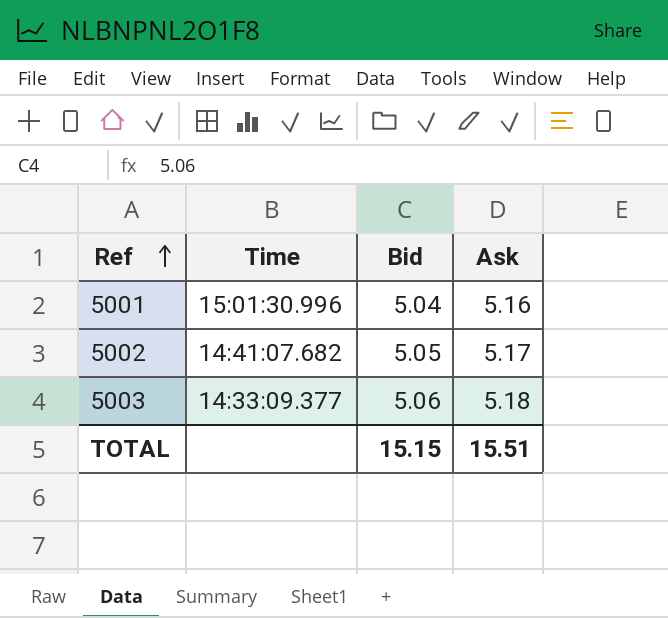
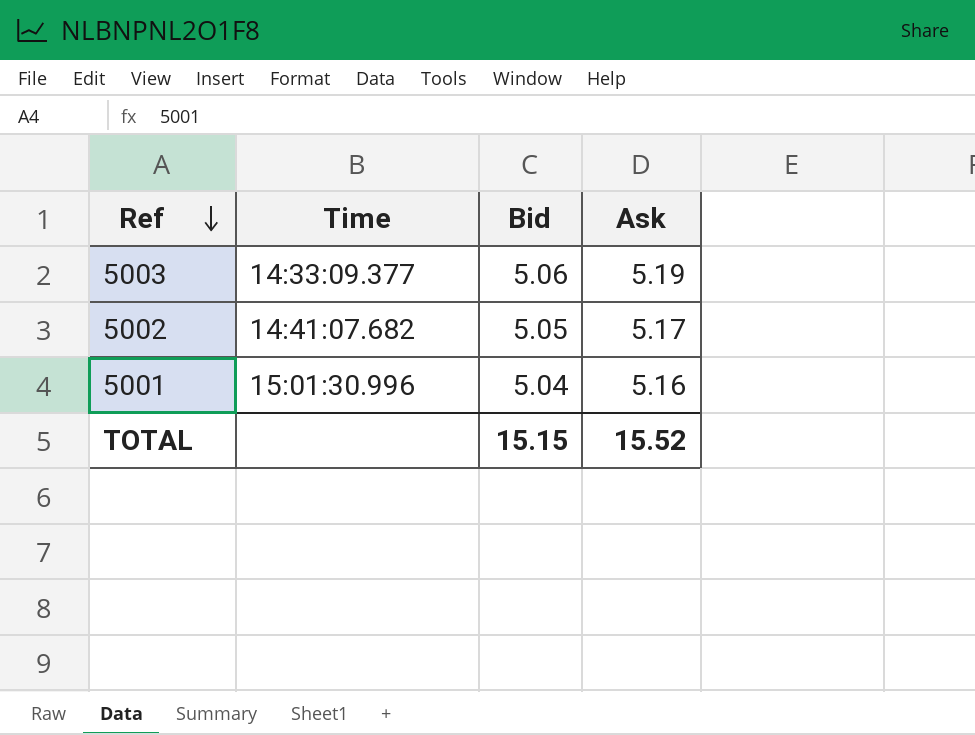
row order: Ref ascending -> Ref descending
5003 | Ask: 5.18 -> 5.19
TOTAL | Ask: 15.51 -> 15.52

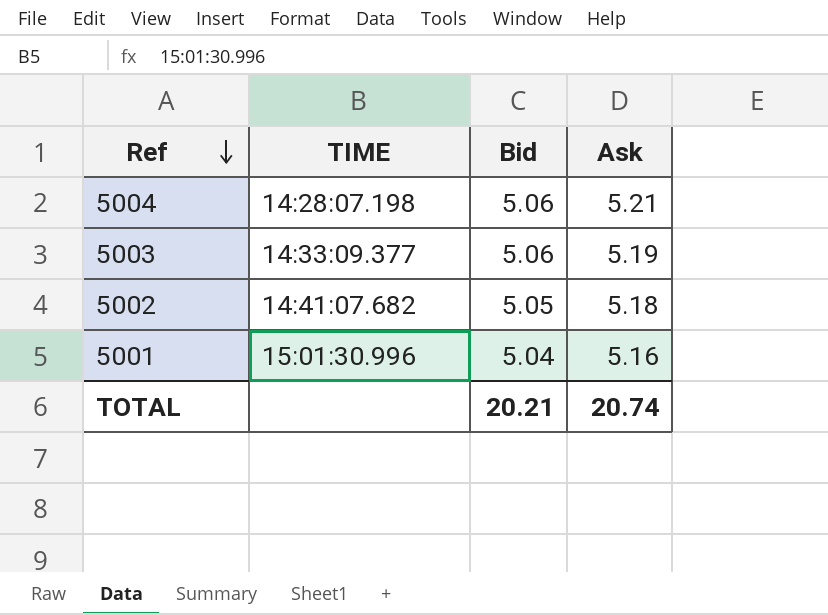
column name: Time -> TIME
row 5004: none -> 14:28:07.198 | 5.06 | 5.21
5002 | Ask: 5.17 -> 5.18
TOTAL | Bid: 15.15 -> 20.21
TOTAL | Ask: 15.52 -> 20.74

